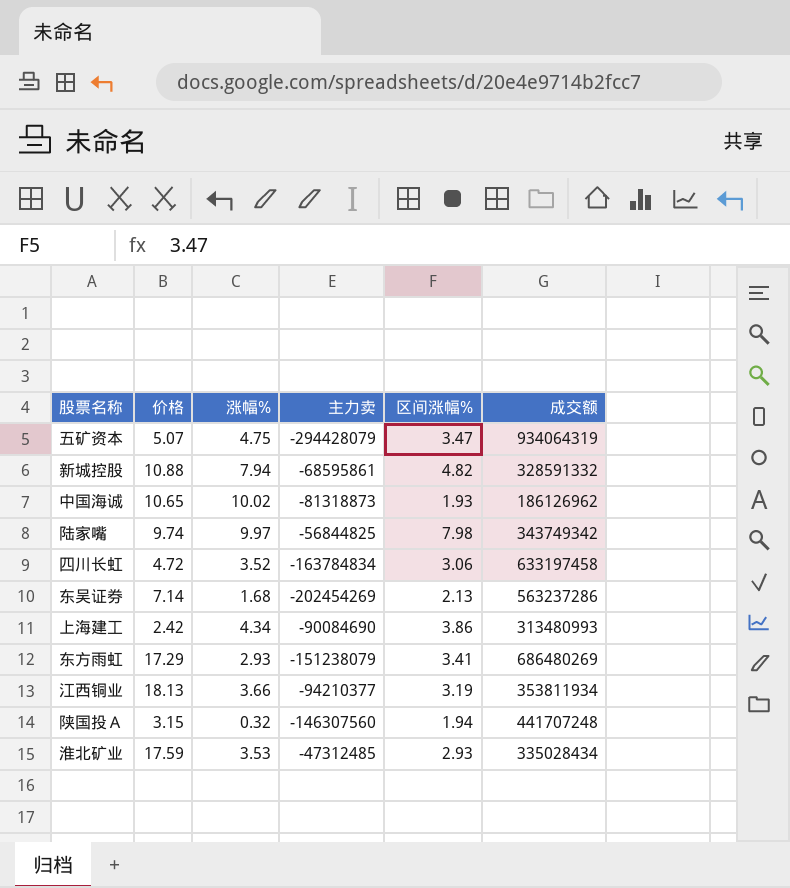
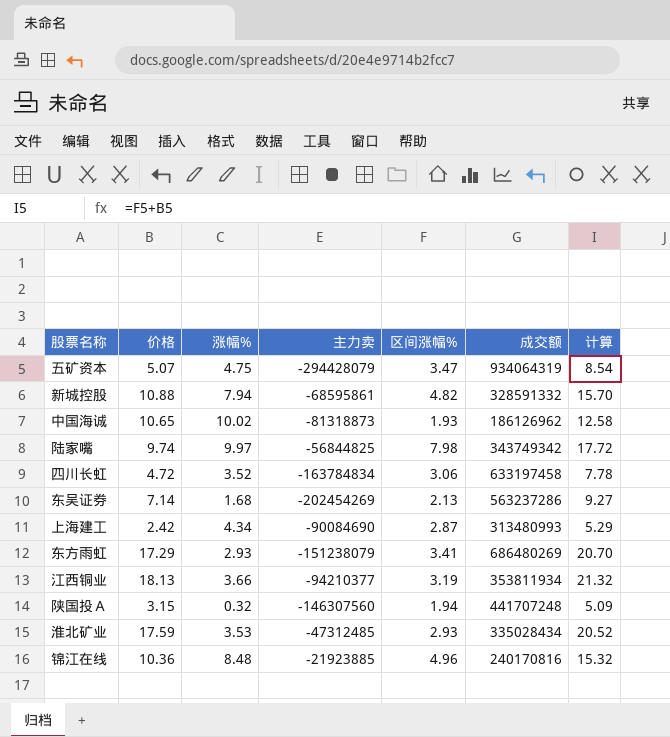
column 计算 | formula: none -> [价格] + [区间涨幅%]
上海建工 | 区间涨幅%: 3.86 -> 2.87
row 锦江在线: none -> 10.36 | 8.48 | -21923885 | 4.96 | 240170816 | 15.32

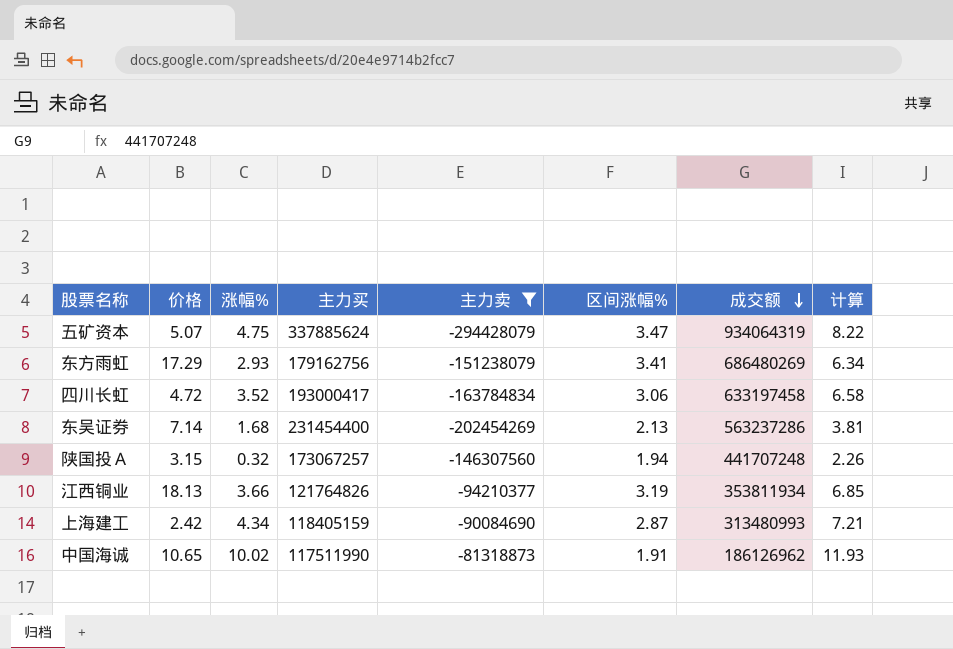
filter: none -> 主力卖 <= -81318873
row order: none -> 成交额 descending
column 主力买 | position: none -> 4
column 计算 | formula: [价格] + [区间涨幅%] -> [涨幅%] + [区间涨幅%]
中国海诚 | 区间涨幅%: 1.93 -> 1.91

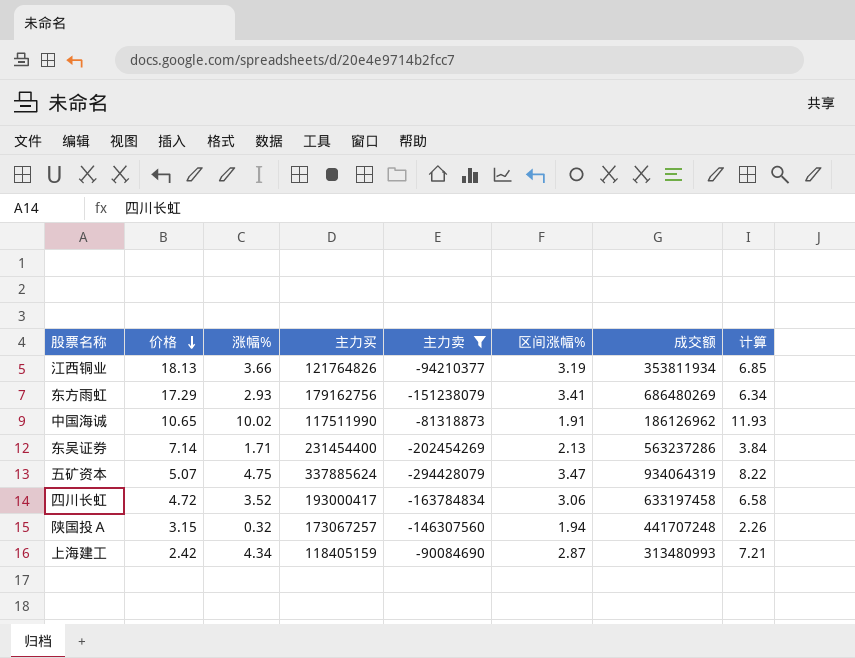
row order: 成交额 descending -> 价格 descending
东吴证券 | 涨幅%: 1.68 -> 1.71
东吴证券 | 计算: 3.81 -> 3.84

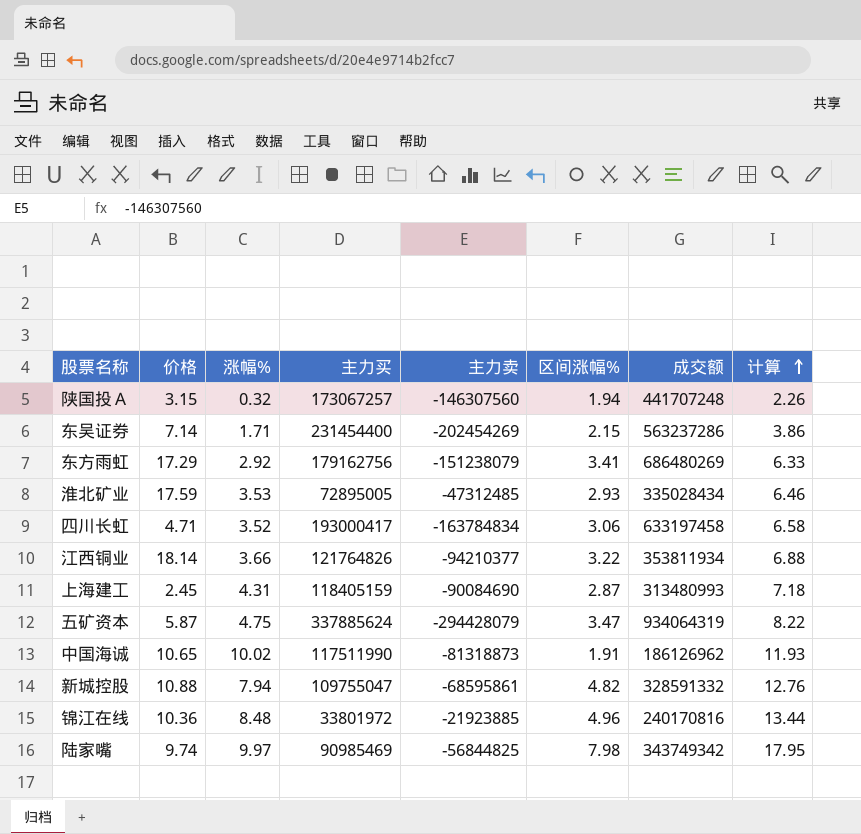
filter: 主力卖 <= -81318873 -> none
row order: 价格 descending -> 计算 ascending
东吴证券 | 区间涨幅%: 2.13 -> 2.15
东吴证券 | 计算: 3.84 -> 3.86
东方雨虹 | 涨幅%: 2.93 -> 2.92
东方雨虹 | 计算: 6.34 -> 6.33
四川长虹 | 价格: 4.72 -> 4.71
江西铜业 | 价格: 18.13 -> 18.14
江西铜业 | 区间涨幅%: 3.19 -> 3.22
江西铜业 | 计算: 6.85 -> 6.88
上海建工 | 价格: 2.42 -> 2.45
上海建工 | 涨幅%: 4.34 -> 4.31
上海建工 | 计算: 7.21 -> 7.18
五矿资本 | 价格: 5.07 -> 5.87

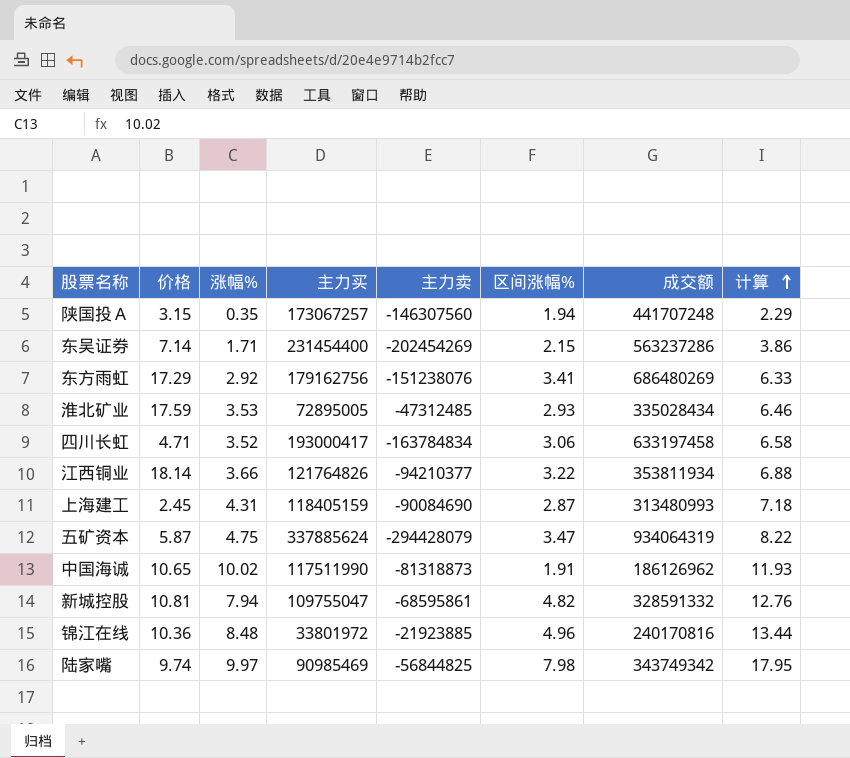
陕国投Ａ | 涨幅%: 0.32 -> 0.35
陕国投Ａ | 计算: 2.26 -> 2.29
东方雨虹 | 主力卖: -151238079 -> -151238076
新城控股 | 价格: 10.88 -> 10.81

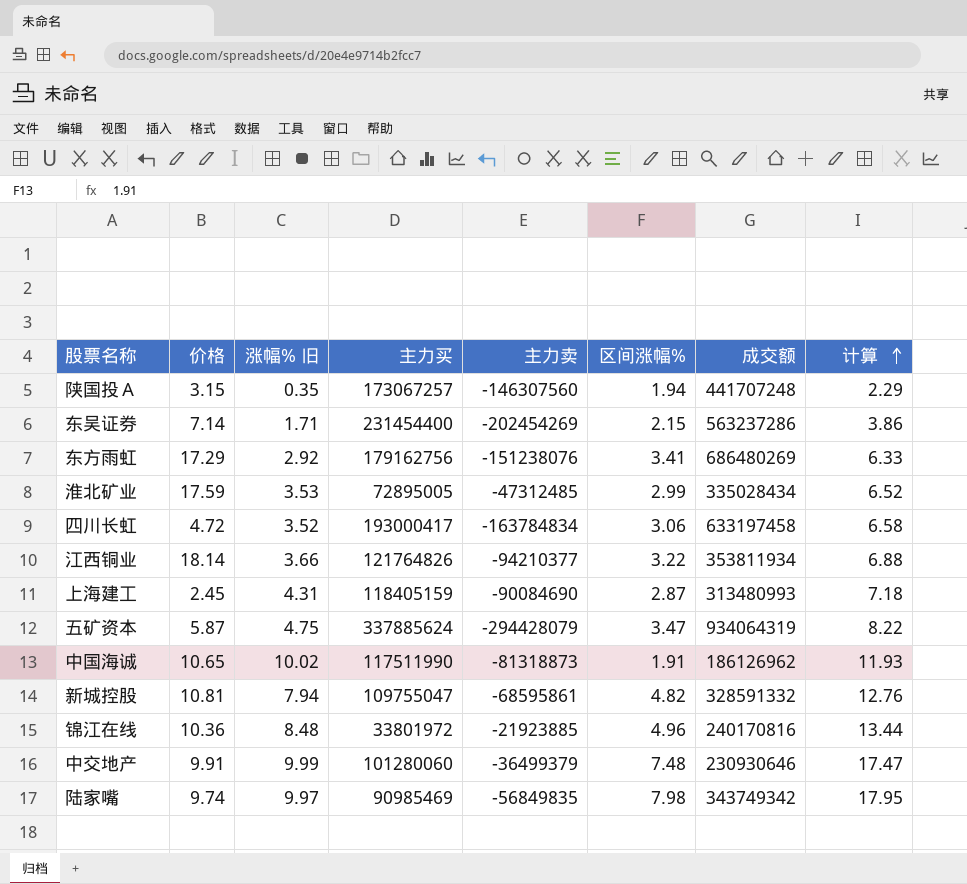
column name: 涨幅% -> 涨幅% 旧
淮北矿业 | 区间涨幅%: 2.93 -> 2.99
淮北矿业 | 计算: 6.46 -> 6.52
四川长虹 | 价格: 4.71 -> 4.72
row 中交地产: none -> 9.91 | 9.99 | 101280060 | -36499379 | 7.48 | 230930646 | 17.47
陆家嘴 | 主力卖: -56844825 -> -56849835

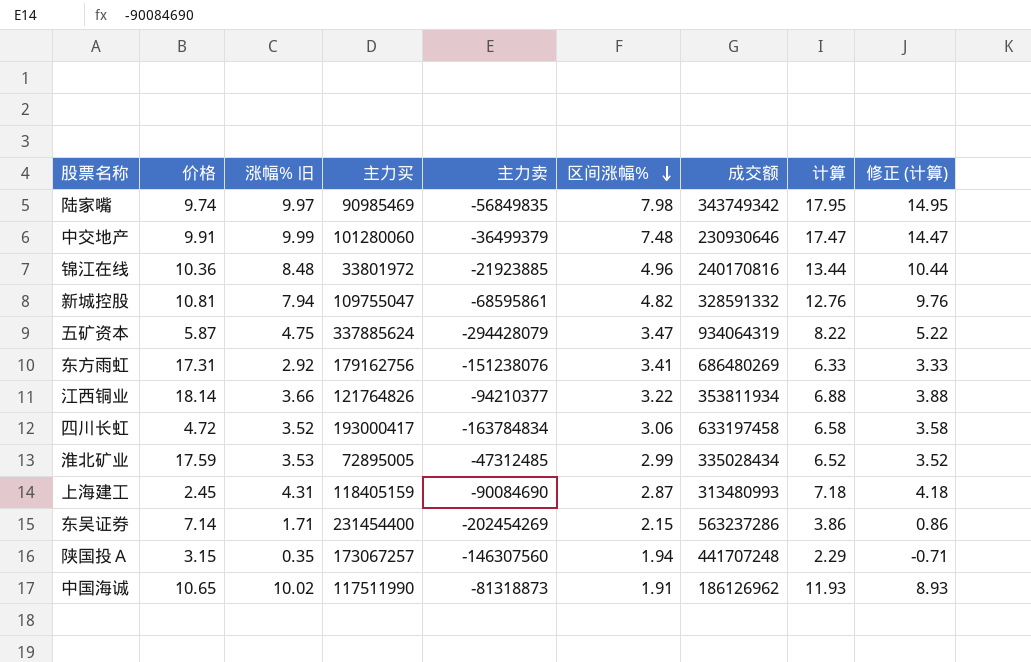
row order: 计算 ascending -> 区间涨幅% descending
column 修正 (计算) | formula: none -> [计算] - 3
东方雨虹 | 价格: 17.29 -> 17.31

